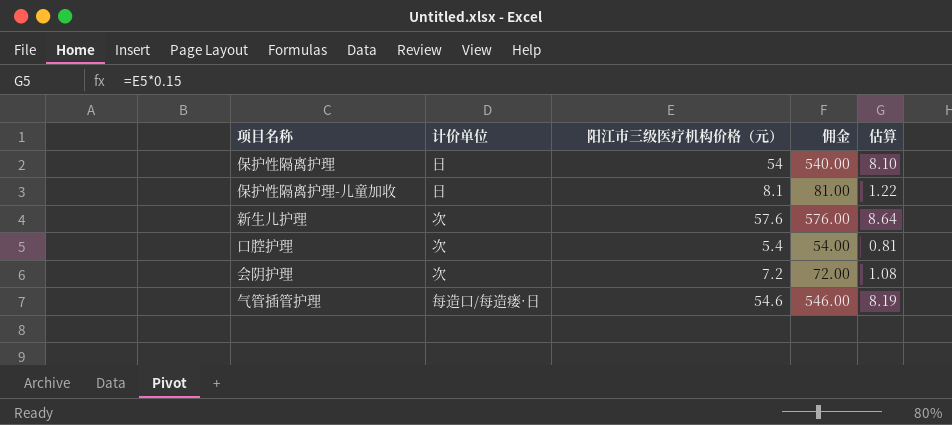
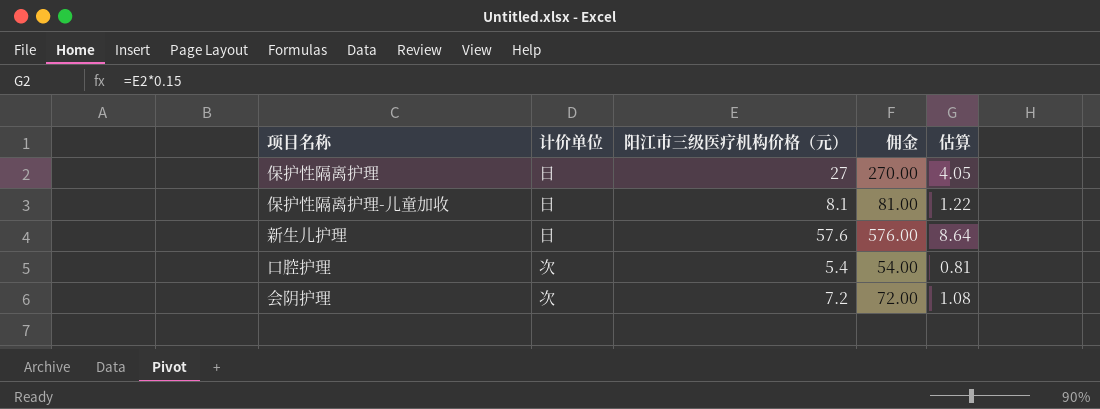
row 气管插管护理: 每造口/每造瘘·日 | 54.6 | 546.00 | 8.19 -> none
保护性隔离护理 | 阳江市三级医疗机构价格（元）: 54 -> 27
保护性隔离护理 | 佣金: 540.00 -> 270.00
保护性隔离护理 | 估算: 8.10 -> 4.05
新生儿护理 | 计价单位: 次 -> 日

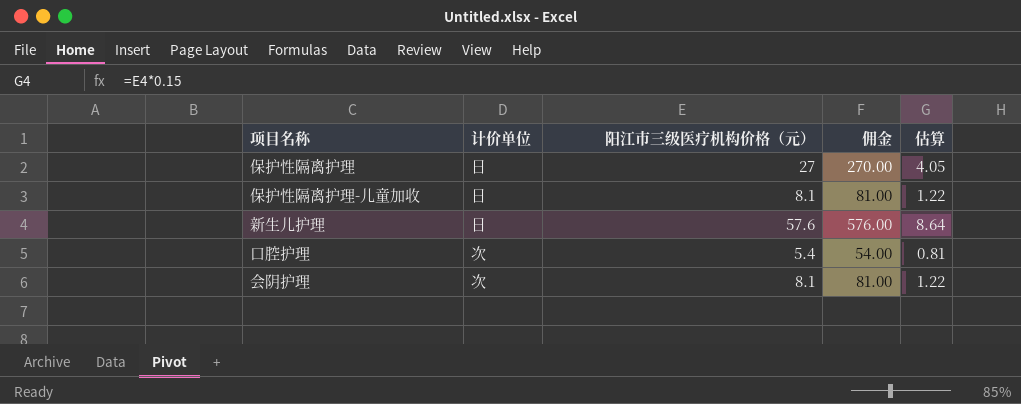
会阴护理 | 阳江市三级医疗机构价格（元）: 7.2 -> 8.1
会阴护理 | 佣金: 72.00 -> 81.00
会阴护理 | 估算: 1.08 -> 1.22

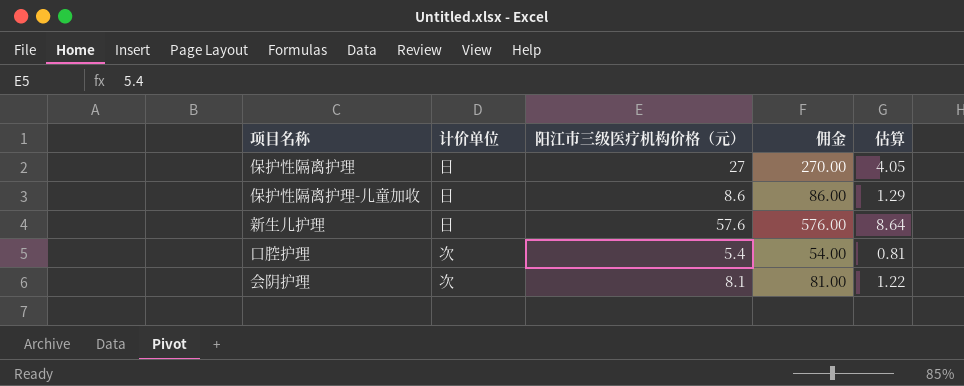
保护性隔离护理-儿童加收 | 阳江市三级医疗机构价格（元）: 8.1 -> 8.6
保护性隔离护理-儿童加收 | 佣金: 81.00 -> 86.00
保护性隔离护理-儿童加收 | 估算: 1.22 -> 1.29

